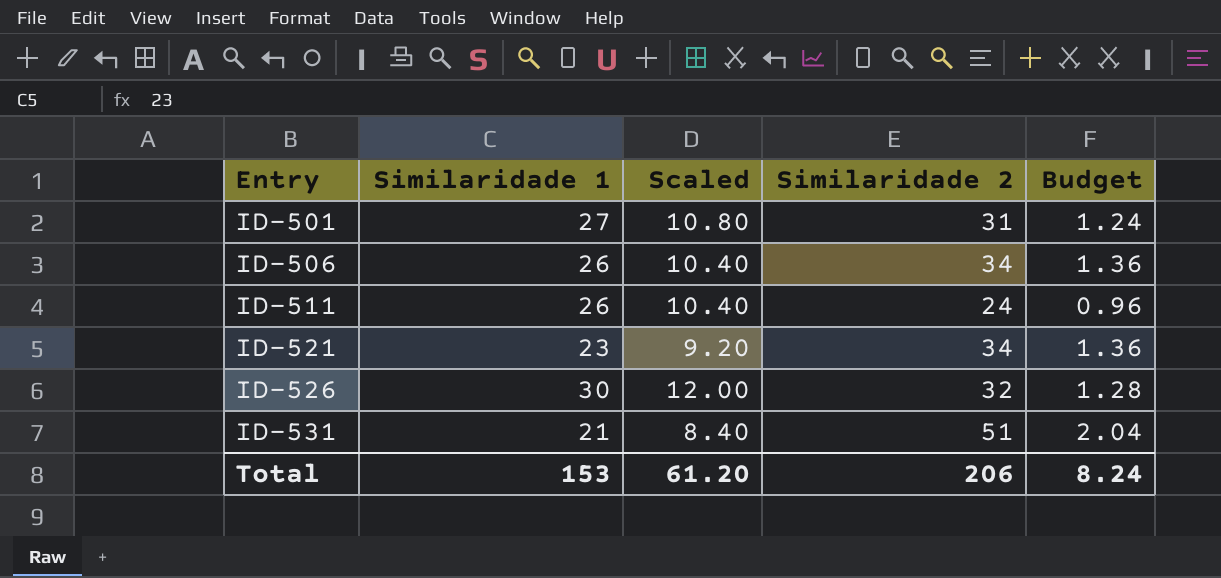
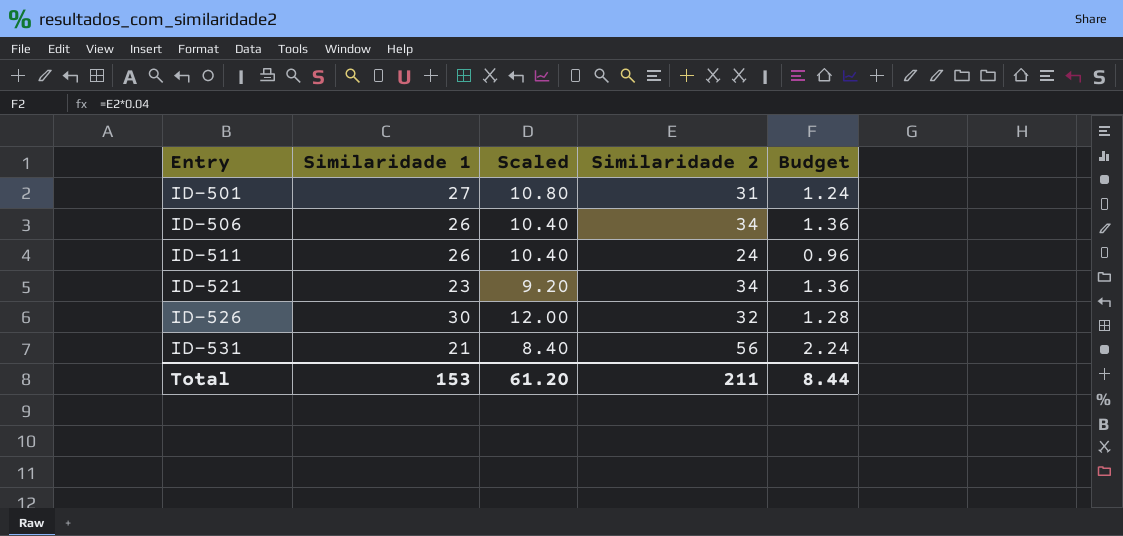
ID-531 | Similaridade 2: 51 -> 56
ID-531 | Budget: 2.04 -> 2.24
Total | Similaridade 2: 206 -> 211
Total | Budget: 8.24 -> 8.44

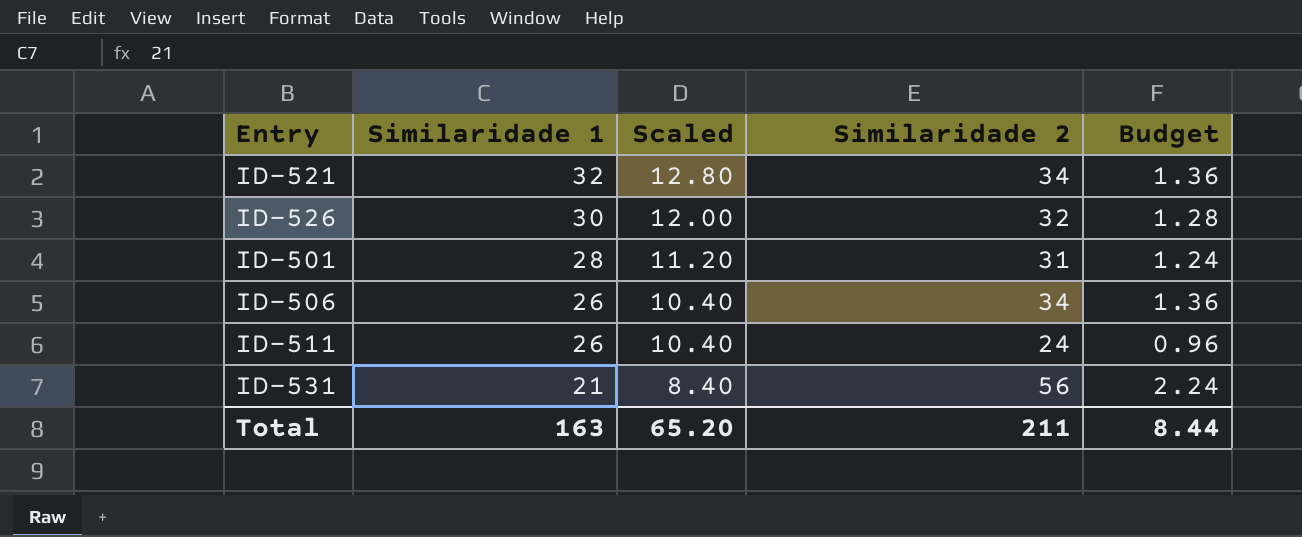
row order: Entry ascending -> Similaridade 1 descending
ID-521 | Similaridade 1: 23 -> 32
ID-521 | Scaled: 9.20 -> 12.80
ID-501 | Similaridade 1: 27 -> 28
ID-501 | Scaled: 10.80 -> 11.20
Total | Similaridade 1: 153 -> 163
Total | Scaled: 61.20 -> 65.20

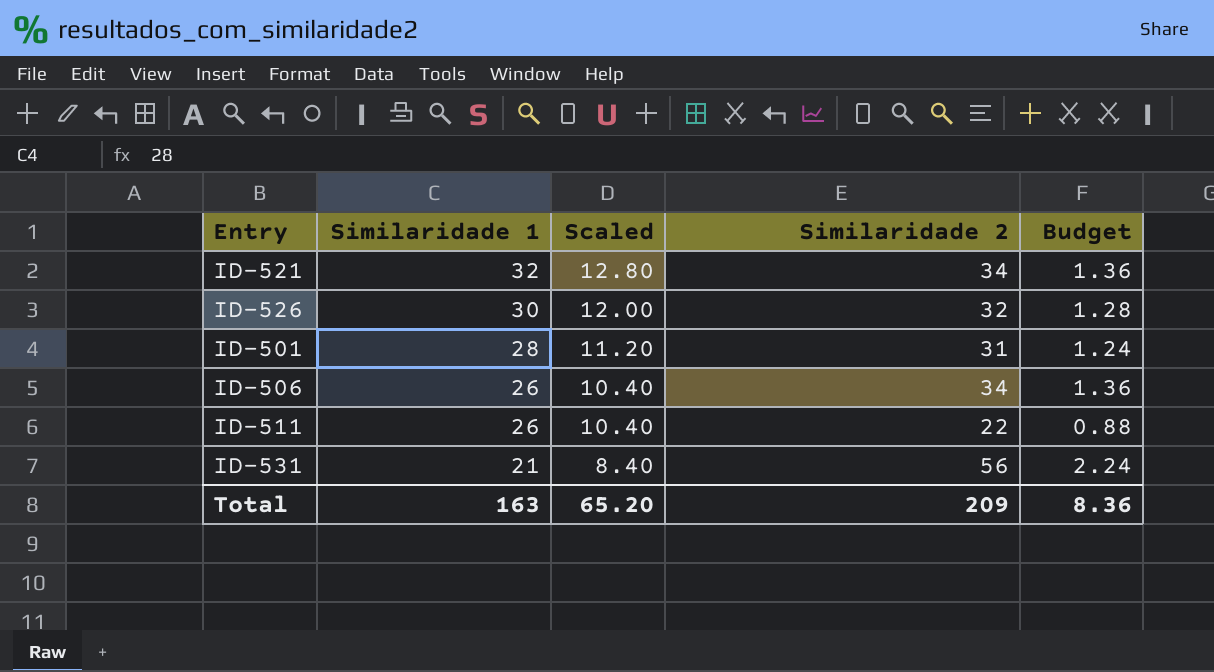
ID-511 | Similaridade 2: 24 -> 22
ID-511 | Budget: 0.96 -> 0.88
Total | Similaridade 2: 211 -> 209
Total | Budget: 8.44 -> 8.36

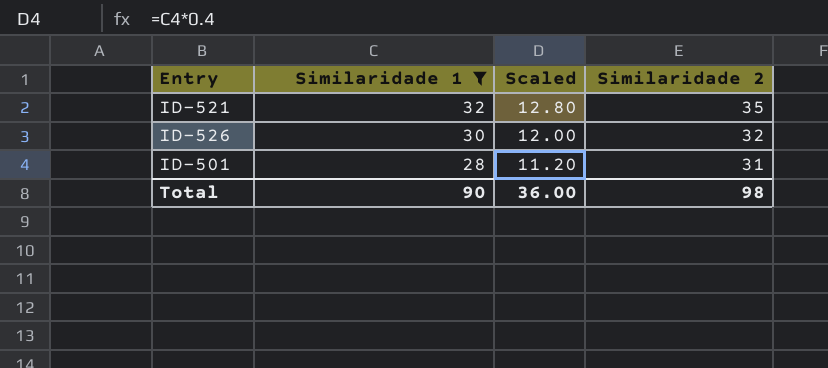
filter: none -> Similaridade 1 >= 28
column Budget | formula: [Similaridade 2] * 0.04 -> none
ID-521 | Similaridade 2: 34 -> 35
Total | Similaridade 1: 163 -> 90
Total | Scaled: 65.20 -> 36.00
Total | Similaridade 2: 209 -> 98

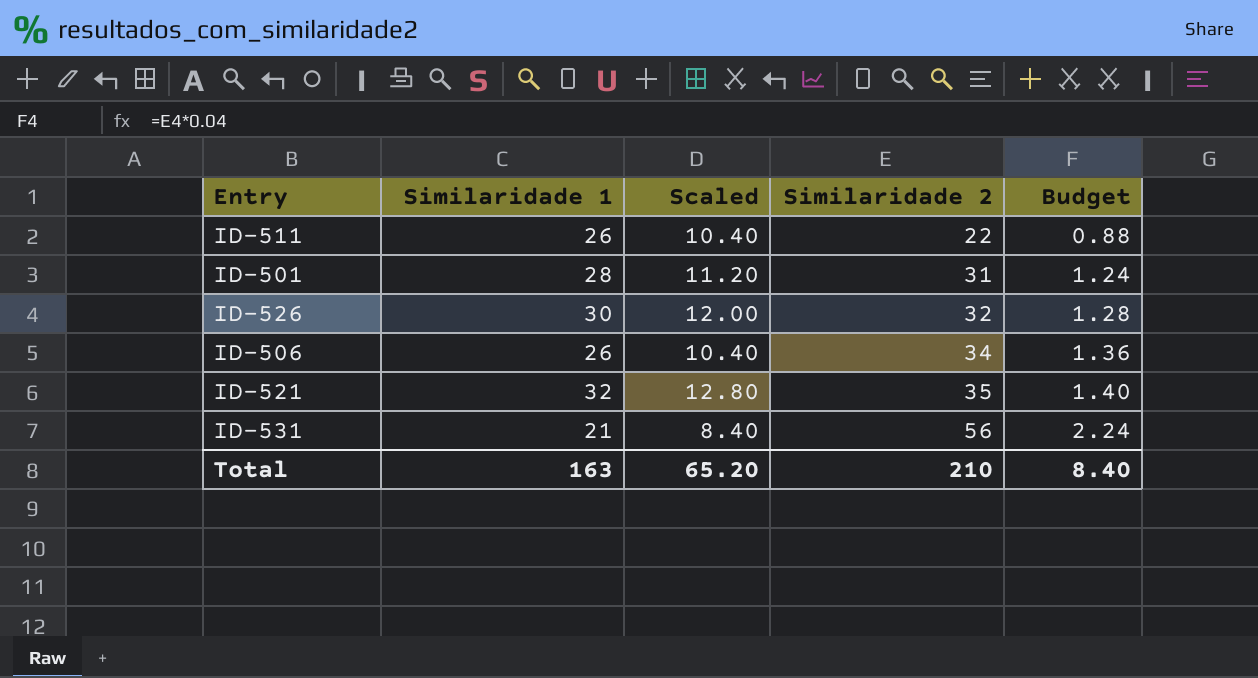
filter: Similaridade 1 >= 28 -> none
row order: Similaridade 1 descending -> Similaridade 2 ascending
column Budget | formula: none -> [Similaridade 2] * 0.04
Total | Similaridade 1: 90 -> 163
Total | Scaled: 36.00 -> 65.20
Total | Similaridade 2: 98 -> 210

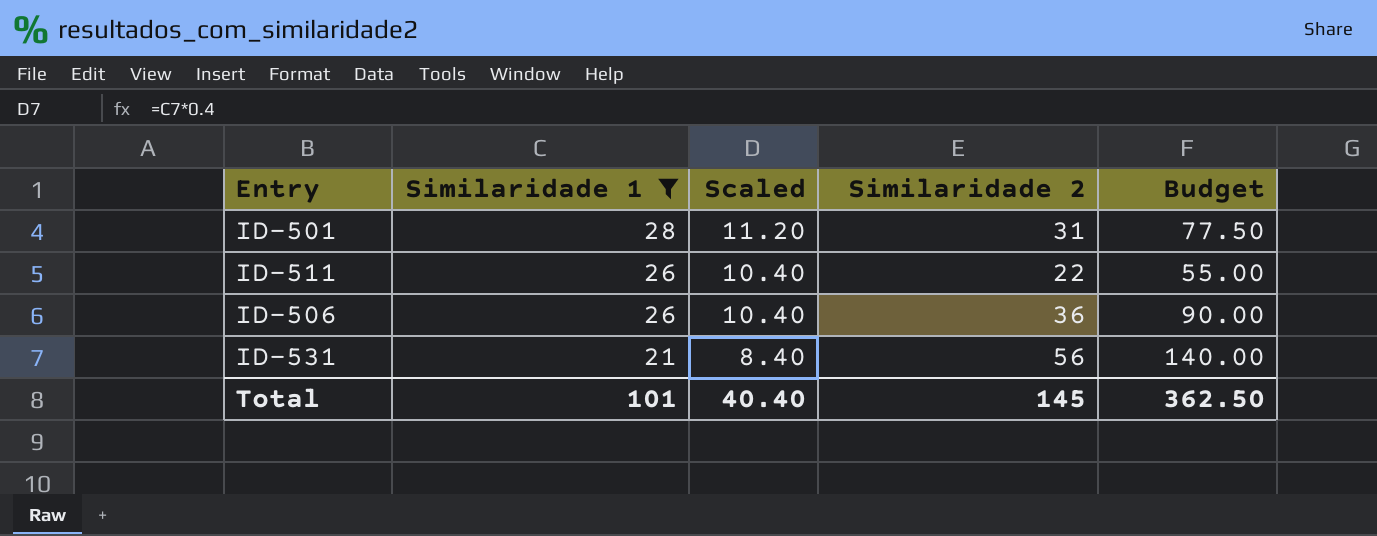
filter: none -> Similaridade 1 <= 28
row order: Similaridade 2 ascending -> Similaridade 1 descending
column Budget | formula: [Similaridade 2] * 0.04 -> [Similaridade 2] * 2.5
ID-506 | Similaridade 2: 34 -> 36
Total | Similaridade 1: 163 -> 101
Total | Scaled: 65.20 -> 40.40
Total | Similaridade 2: 210 -> 145
Total | Budget: 8.40 -> 362.50

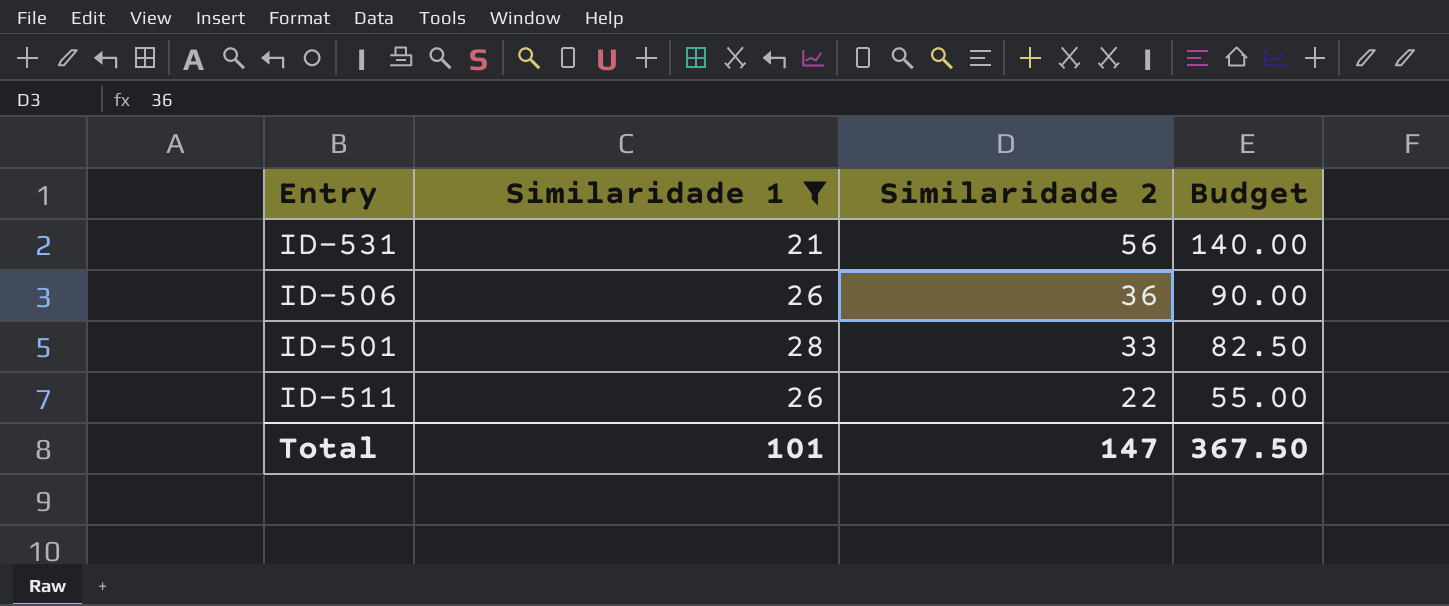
row order: Similaridade 1 descending -> Similaridade 2 descending
column Scaled | formula: [Similaridade 1] * 0.4 -> none
ID-501 | Similaridade 2: 31 -> 33
ID-501 | Budget: 77.50 -> 82.50
Total | Similaridade 2: 145 -> 147
Total | Budget: 362.50 -> 367.50

